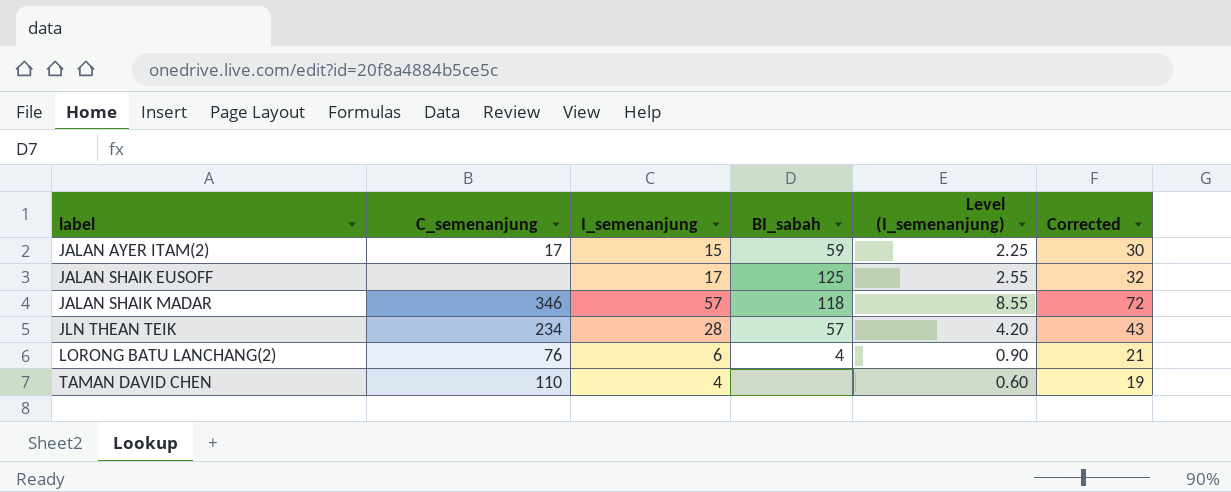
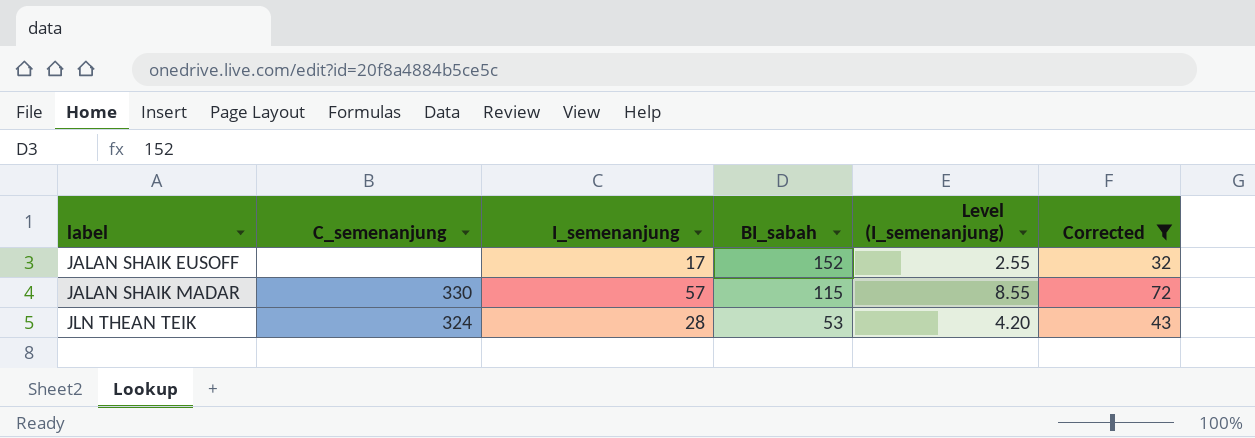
filter: none -> Corrected >= 32
JALAN SHAIK EUSOFF | BI_sabah: 125 -> 152
JALAN SHAIK MADAR | C_semenanjung: 346 -> 330
JALAN SHAIK MADAR | BI_sabah: 118 -> 115
JLN THEAN TEIK | C_semenanjung: 234 -> 324
JLN THEAN TEIK | BI_sabah: 57 -> 53

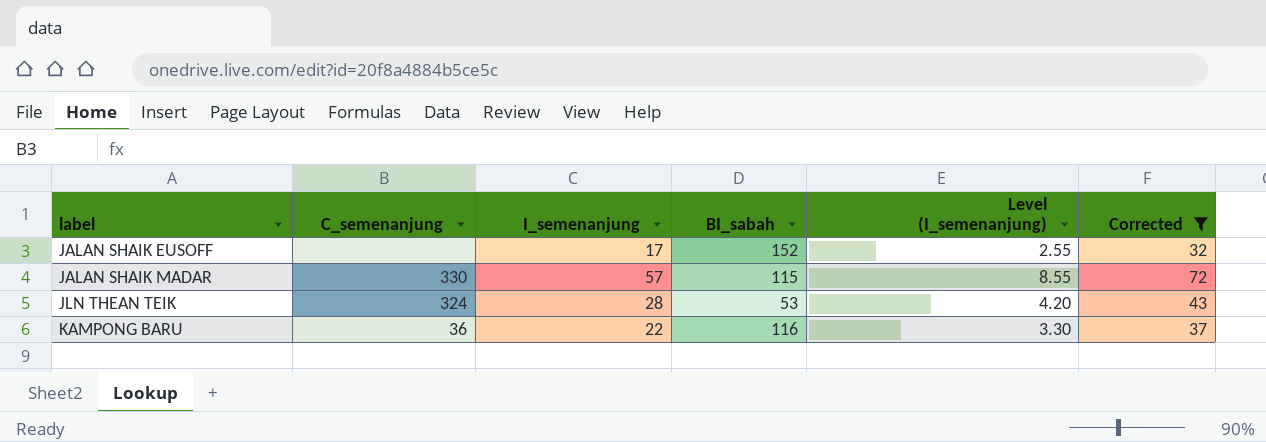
row KAMPONG BARU: none -> 36 | 22 | 116 | 3.30 | 37

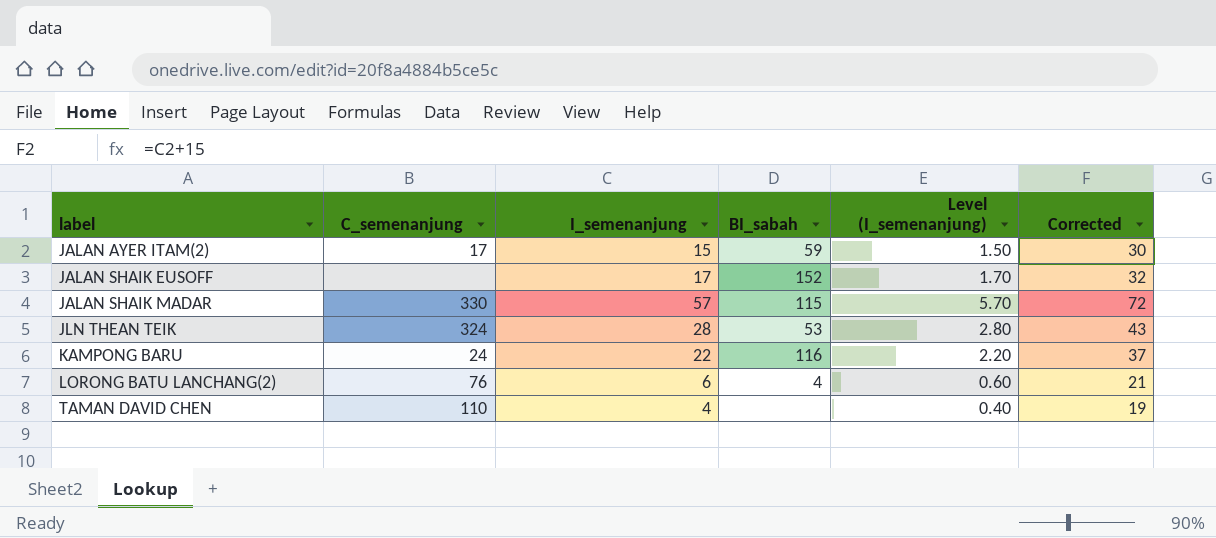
filter: Corrected >= 32 -> none
column Level (I_semenanjung) | formula: [I_semenanjung] * 0.15 -> [I_semenanjung] * 0.1
KAMPONG BARU | C_semenanjung: 36 -> 24

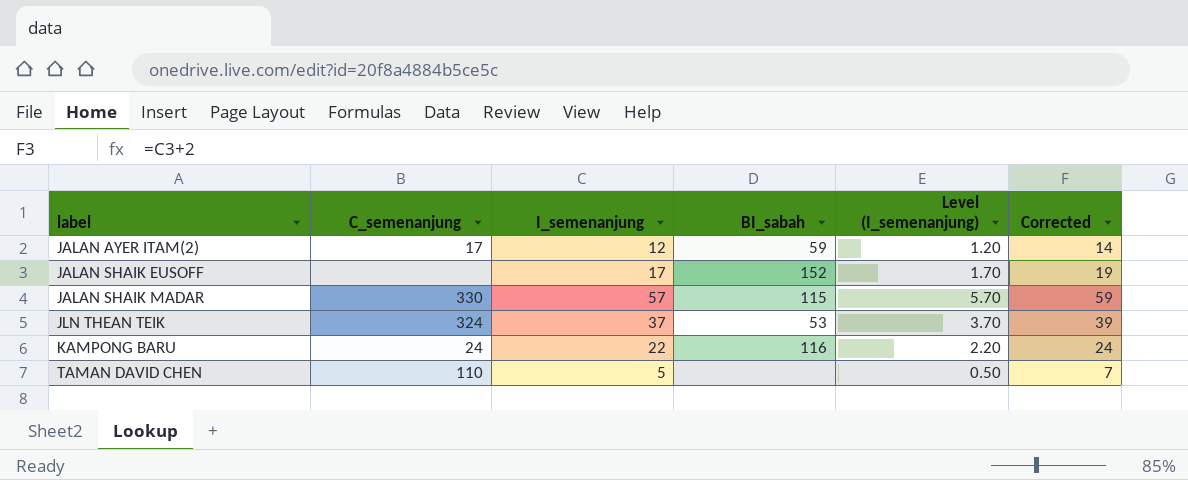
column Corrected | formula: [I_semenanjung] + 15 -> [I_semenanjung] + 2
row LORONG BATU LANCHANG(2): 76 | 6 | 4 | 0.60 | 21 -> none
JALAN AYER ITAM(2) | I_semenanjung: 15 -> 12
JALAN AYER ITAM(2) | Level (I_semenanjung): 1.50 -> 1.20
JLN THEAN TEIK | I_semenanjung: 28 -> 37
JLN THEAN TEIK | Level (I_semenanjung): 2.80 -> 3.70
TAMAN DAVID CHEN | I_semenanjung: 4 -> 5
TAMAN DAVID CHEN | Level (I_semenanjung): 0.40 -> 0.50

